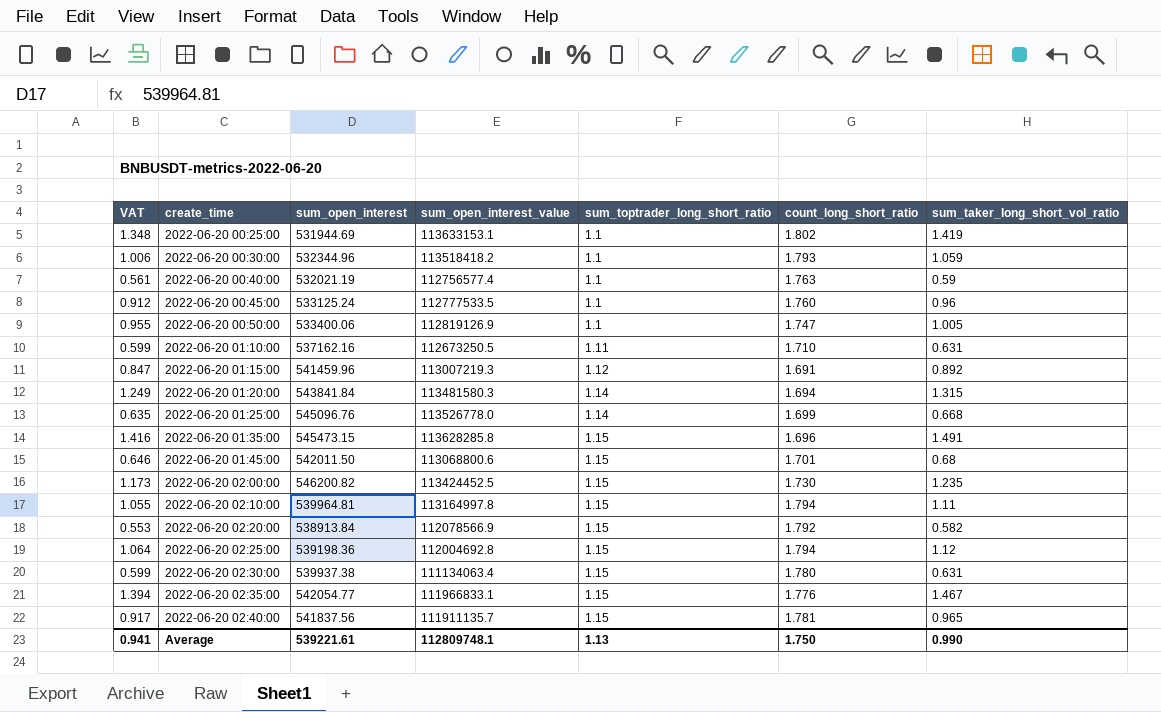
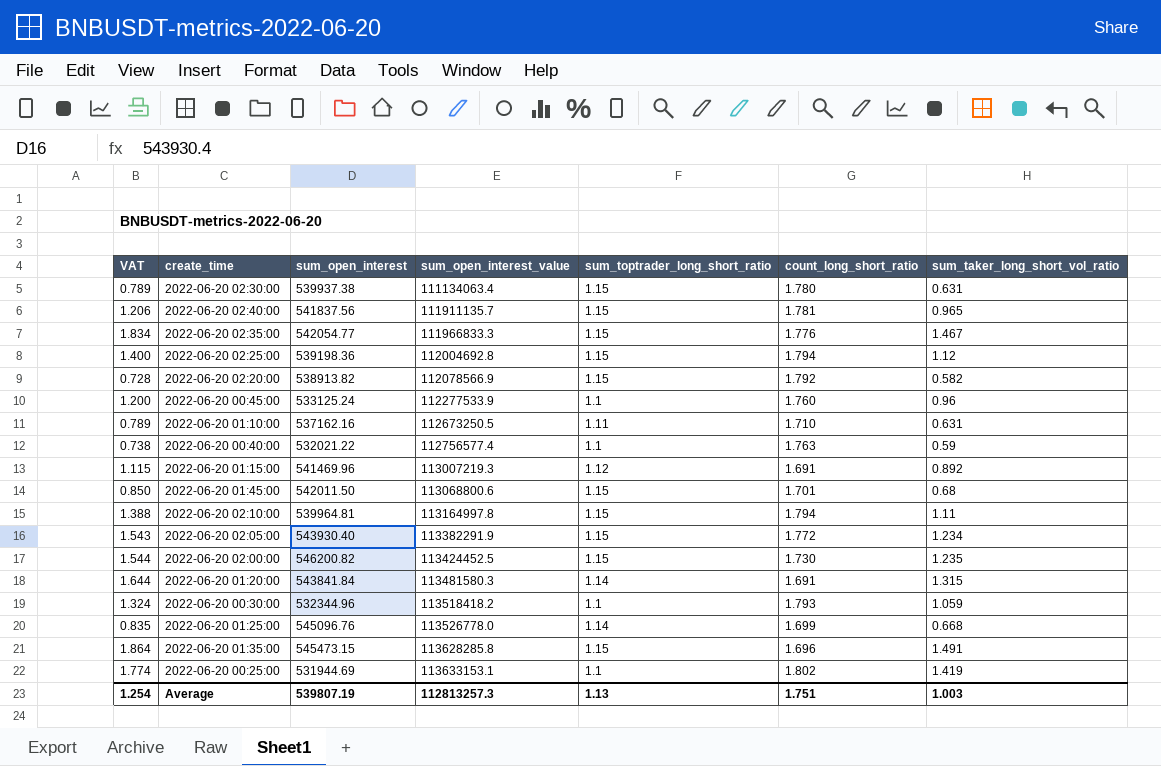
row order: create_time ascending -> sum_open_interest_value ascending
column VAT | formula: [sum_taker_long_short_vol_ratio] * 0.95 -> [sum_taker_long_short_vol_ratio] * 1.25
row 2022-06-20 00:50:00: 0.955 | 533400.06 | 112819126.9 | 1.1 | 1.747 | 1.005 -> none
2022-06-20 02:35:00 | sum_open_interest_value: 111966833.1 -> 111966833.3
2022-06-20 02:20:00 | sum_open_interest: 538913.84 -> 538913.82
2022-06-20 00:45:00 | sum_open_interest_value: 112777533.5 -> 112277533.9
2022-06-20 00:40:00 | sum_open_interest: 532021.19 -> 532021.22
2022-06-20 01:15:00 | sum_open_interest: 541459.96 -> 541469.96
row 2022-06-20 02:05:00: none -> 1.543 | 543930.40 | 113382291.9 | 1.15 | 1.772 | 1.234
2022-06-20 01:20:00 | count_long_short_ratio: 1.694 -> 1.691
Average | VAT: 0.941 -> 1.254
Average | sum_open_interest: 539221.61 -> 539807.19
Average | sum_open_interest_value: 112809748.1 -> 112813257.3
Average | count_long_short_ratio: 1.750 -> 1.751
Average | sum_taker_long_short_vol_ratio: 0.990 -> 1.003

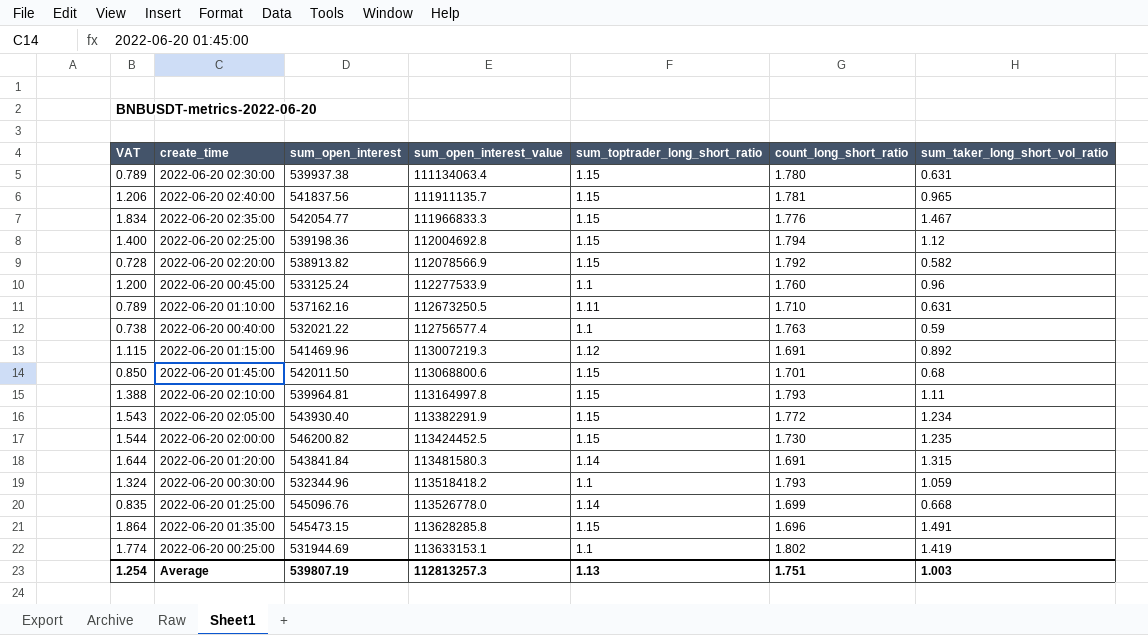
2022-06-20 02:10:00 | count_long_short_ratio: 1.794 -> 1.793

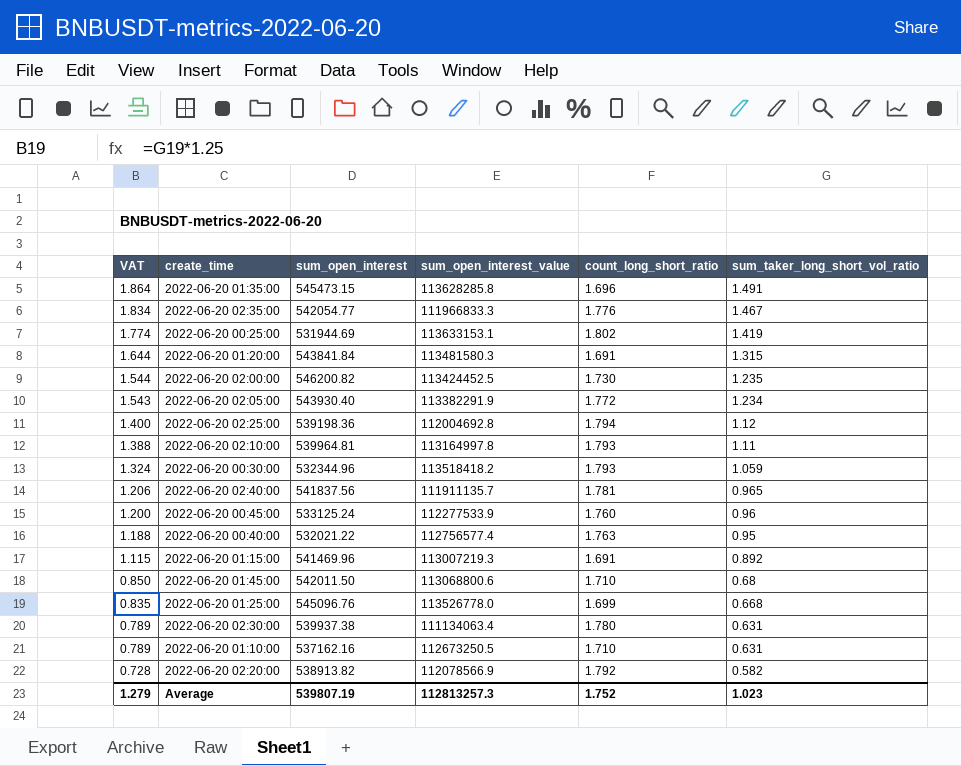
row order: sum_open_interest_value ascending -> VAT descending
column sum_toptrader_long_short_ratio | position: 5 -> none
2022-06-20 00:40:00 | VAT: 0.738 -> 1.188
2022-06-20 00:40:00 | sum_taker_long_short_vol_ratio: 0.59 -> 0.95
2022-06-20 01:45:00 | count_long_short_ratio: 1.701 -> 1.710
Average | VAT: 1.254 -> 1.279
Average | count_long_short_ratio: 1.751 -> 1.752
Average | sum_taker_long_short_vol_ratio: 1.003 -> 1.023

